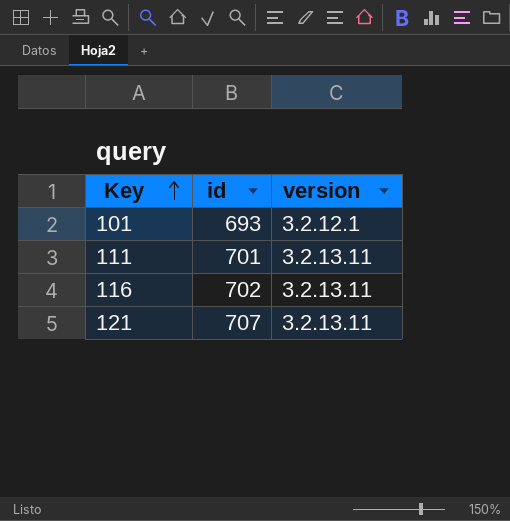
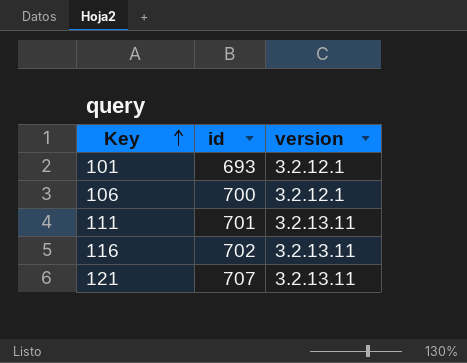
row 106: none -> 700 | 3.2.12.1

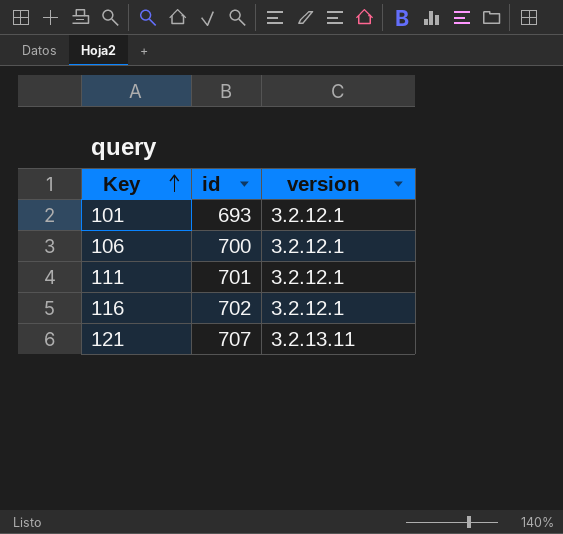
111 | version: 3.2.13.11 -> 3.2.12.1
116 | version: 3.2.13.11 -> 3.2.12.1

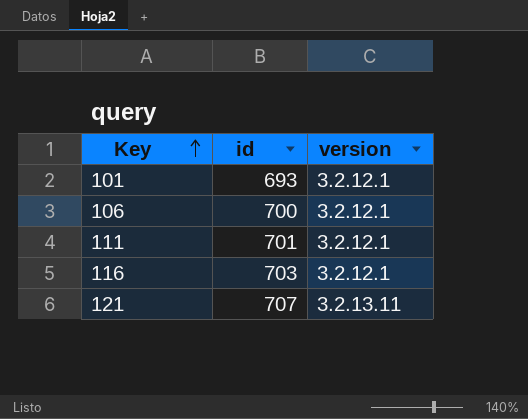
116 | id: 702 -> 703

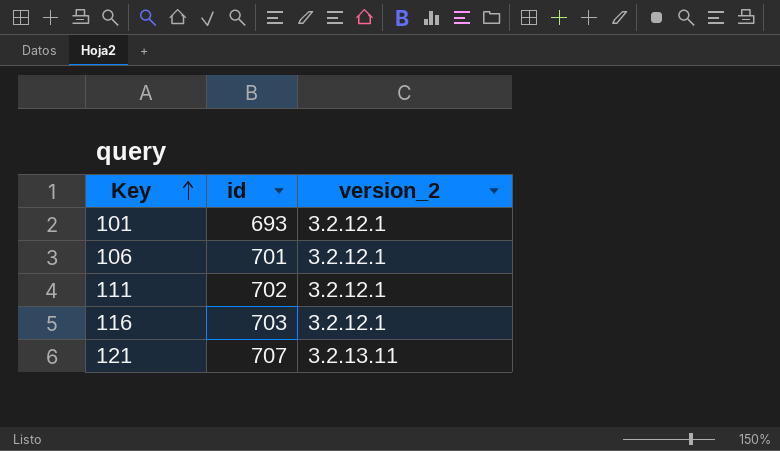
column name: version -> version_2
106 | id: 700 -> 701
111 | id: 701 -> 702

